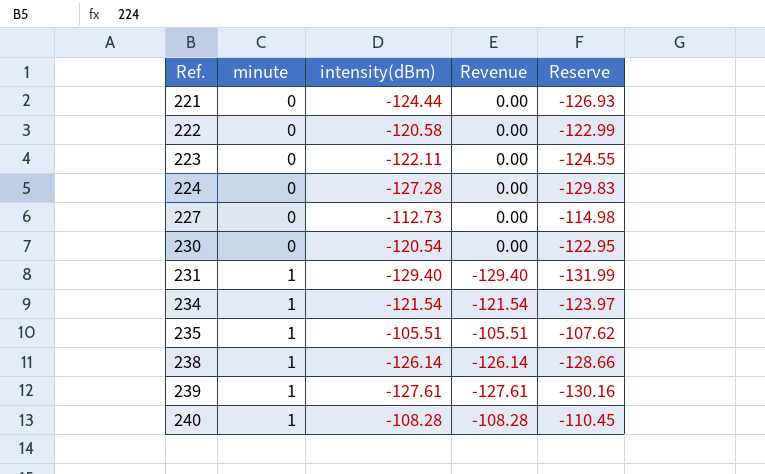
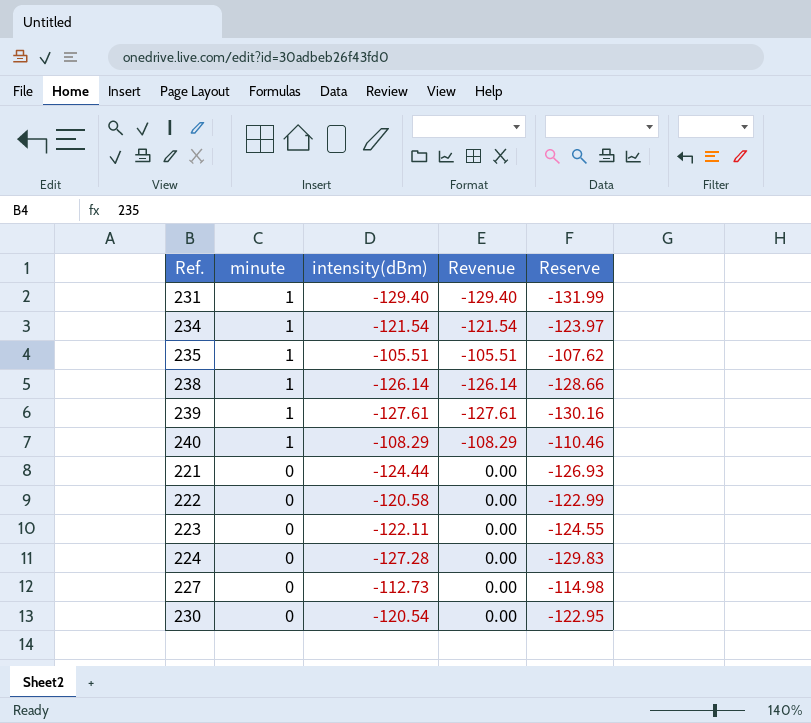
row order: Ref. ascending -> minute descending
240 | intensity(dBm): -108.28 -> -108.29
240 | Revenue: -108.28 -> -108.29
240 | Reserve: -110.45 -> -110.46

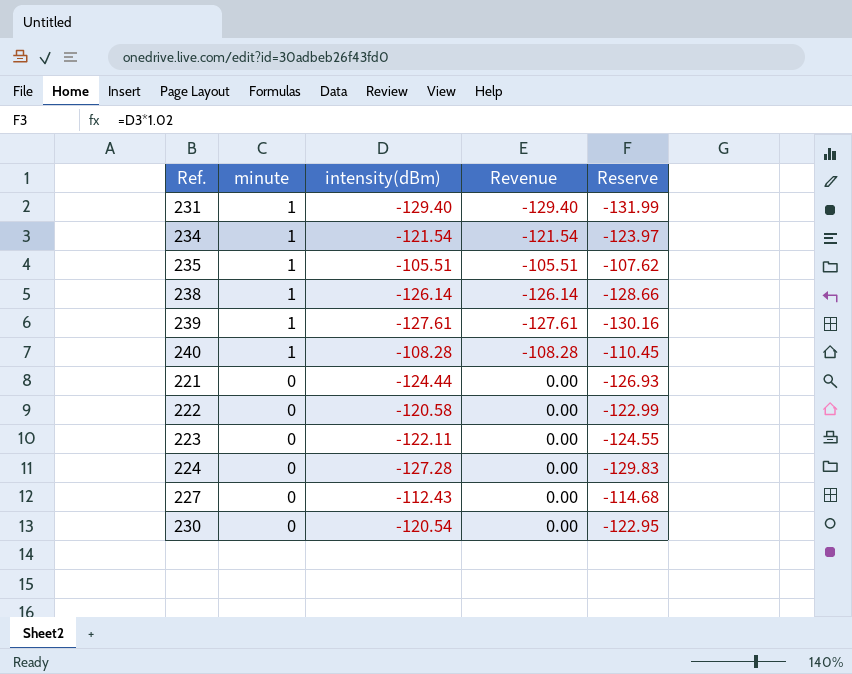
240 | intensity(dBm): -108.29 -> -108.28
240 | Revenue: -108.29 -> -108.28
240 | Reserve: -110.46 -> -110.45
227 | intensity(dBm): -112.73 -> -112.43
227 | Reserve: -114.98 -> -114.68

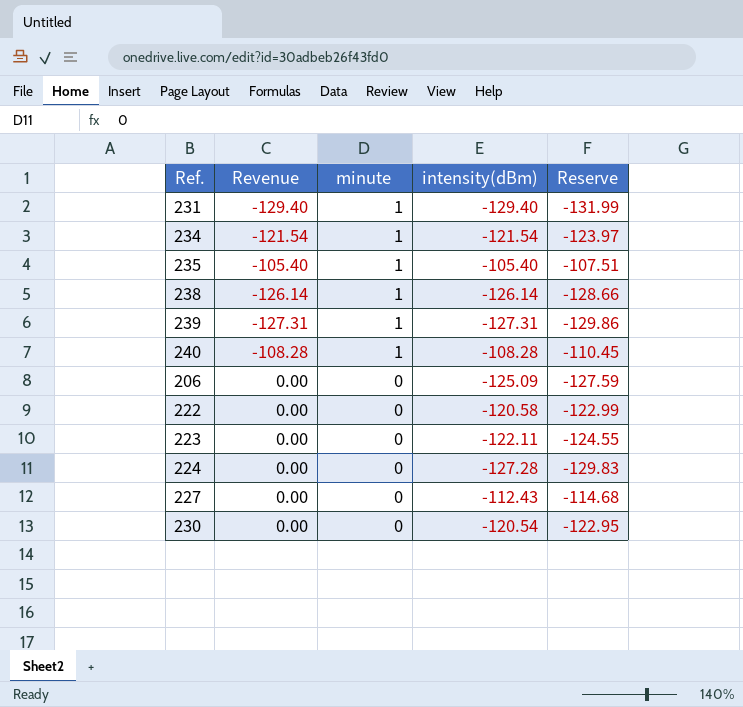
column Revenue | position: 4 -> 2
row 221: 0 | -124.44 | 0.00 | -126.93 -> none
235 | Revenue: -105.51 -> -105.40
235 | intensity(dBm): -105.51 -> -105.40
235 | Reserve: -107.62 -> -107.51
239 | Revenue: -127.61 -> -127.31
239 | intensity(dBm): -127.61 -> -127.31
239 | Reserve: -130.16 -> -129.86
row 206: none -> 0.00 | 0 | -125.09 | -127.59

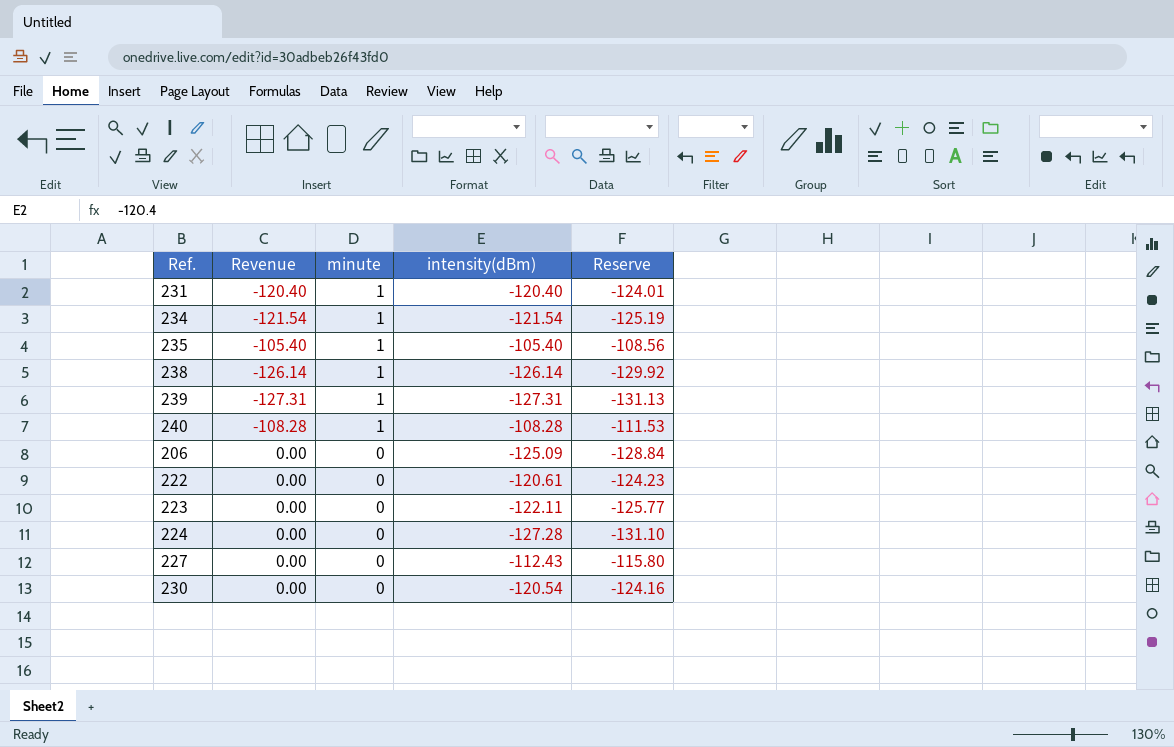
column Reserve | formula: [intensity(dBm)] * 1.02 -> [intensity(dBm)] * 1.03
231 | Revenue: -129.40 -> -120.40
231 | intensity(dBm): -129.40 -> -120.40
222 | intensity(dBm): -120.58 -> -120.61

